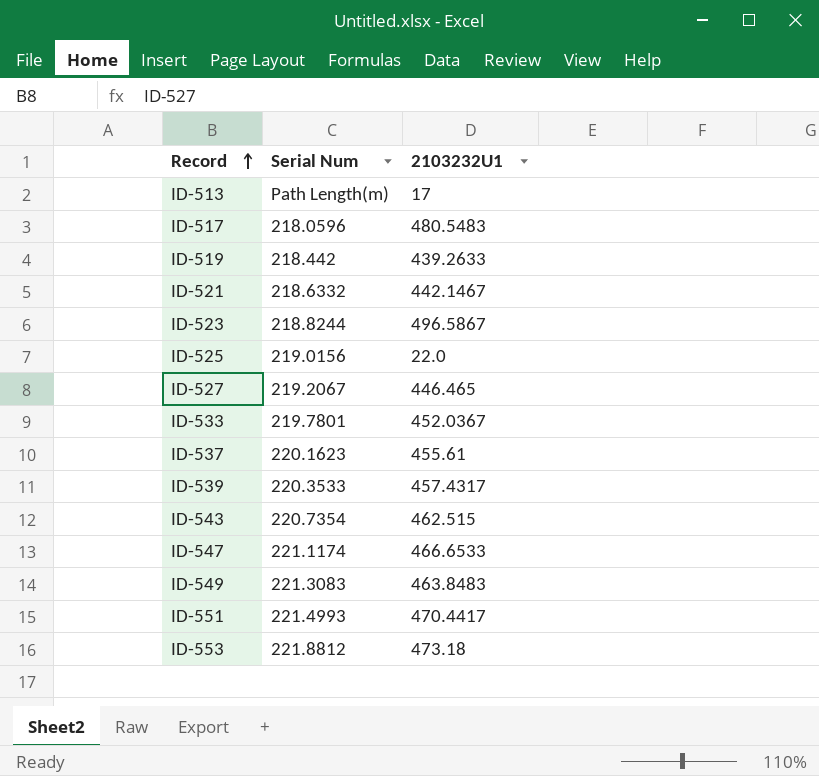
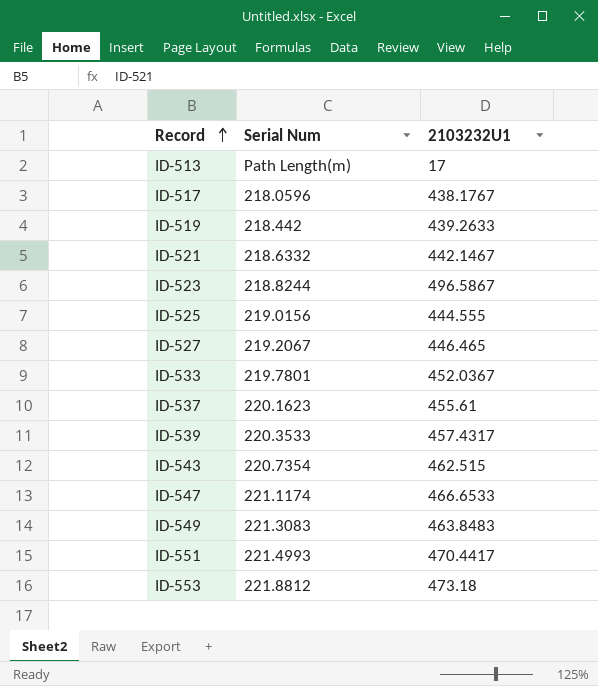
ID-517 | 2103232U1: 480.5483 -> 438.1767
ID-525 | 2103232U1: 22.0 -> 444.555

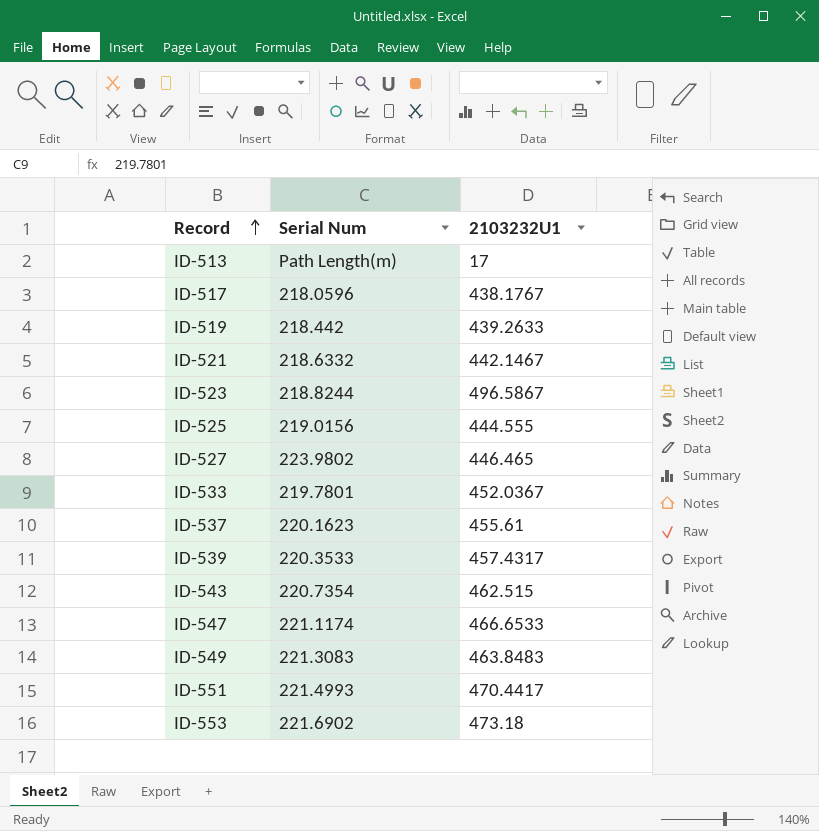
ID-527 | Serial Num: 219.2067 -> 223.9802
ID-553 | Serial Num: 221.8812 -> 221.6902

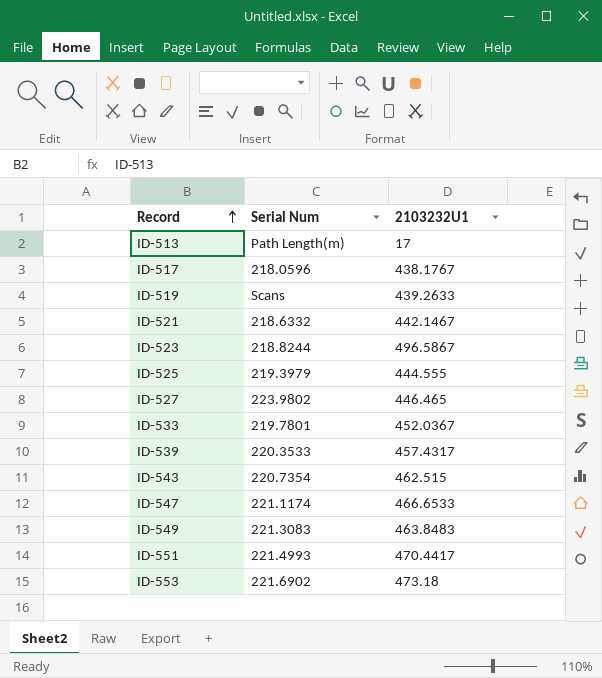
row ID-537: 220.1623 | 455.61 -> none
ID-519 | Serial Num: 218.442 -> Scans
ID-525 | Serial Num: 219.0156 -> 219.3979

